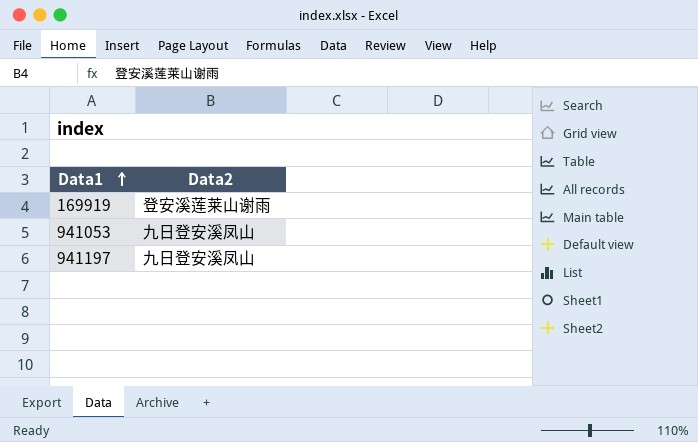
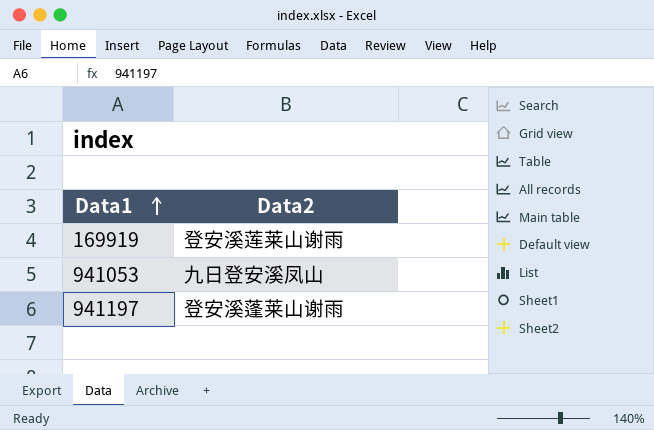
941197 | Data2: 九日登安溪凤山 -> 登安溪蓬莱山谢雨

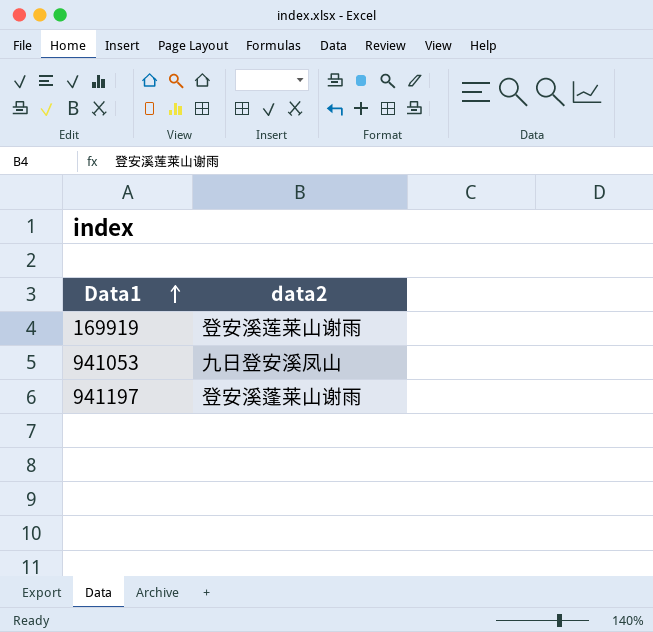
column name: Data2 -> data2

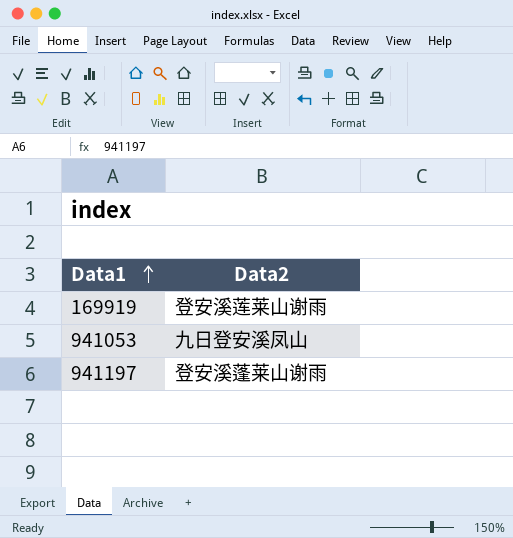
column name: data2 -> Data2

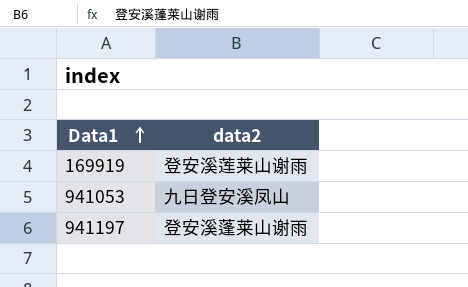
column name: Data2 -> data2

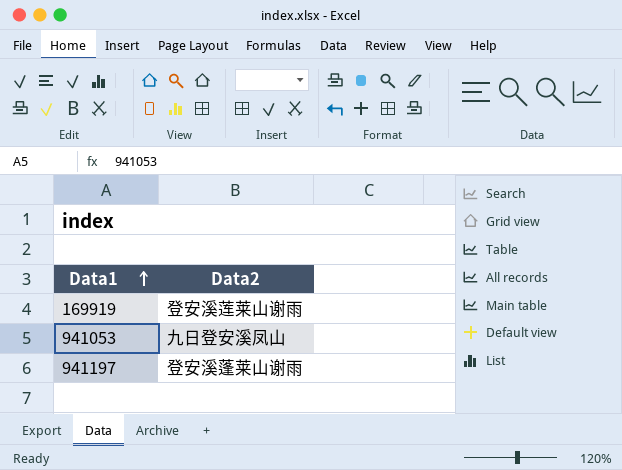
column name: data2 -> Data2

